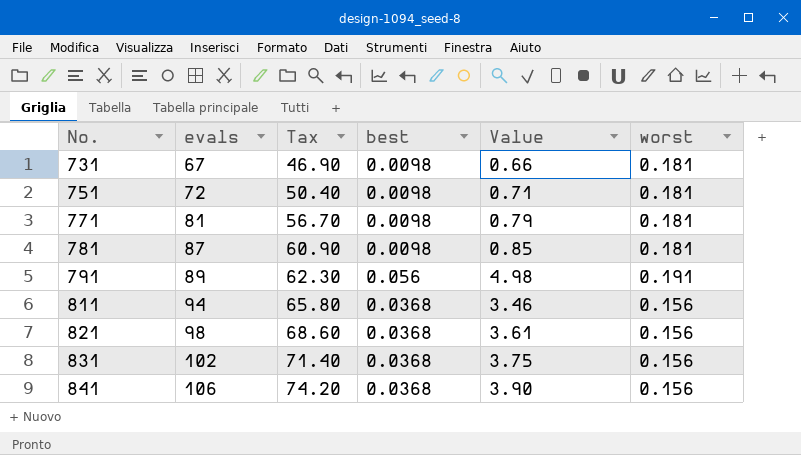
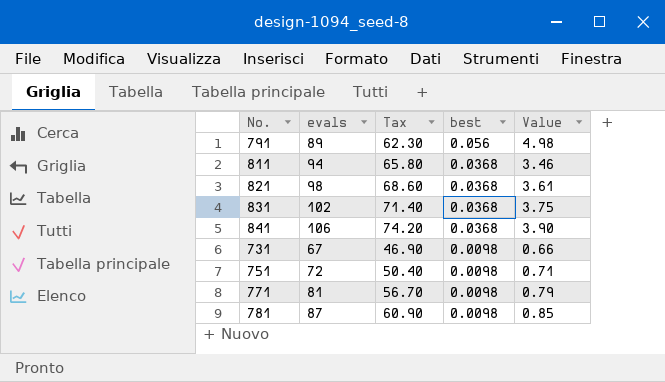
row order: No. ascending -> best descending
column worst | position: 6 -> none

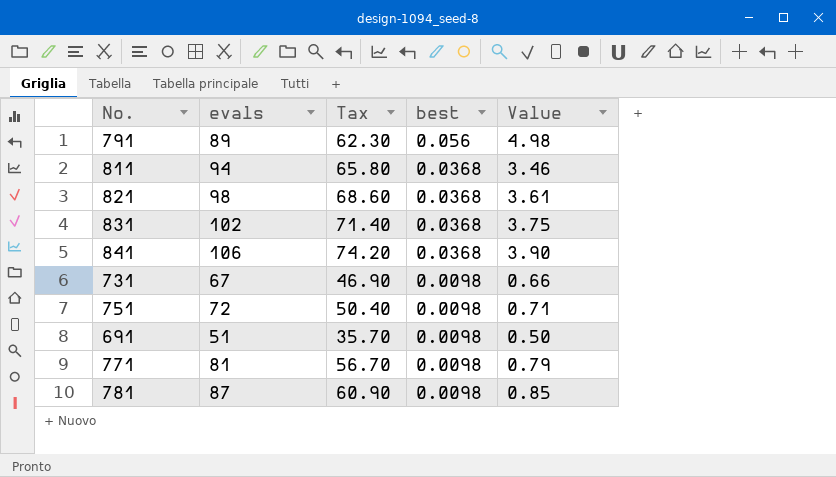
row 691: none -> 51 | 35.70 | 0.0098 | 0.50

